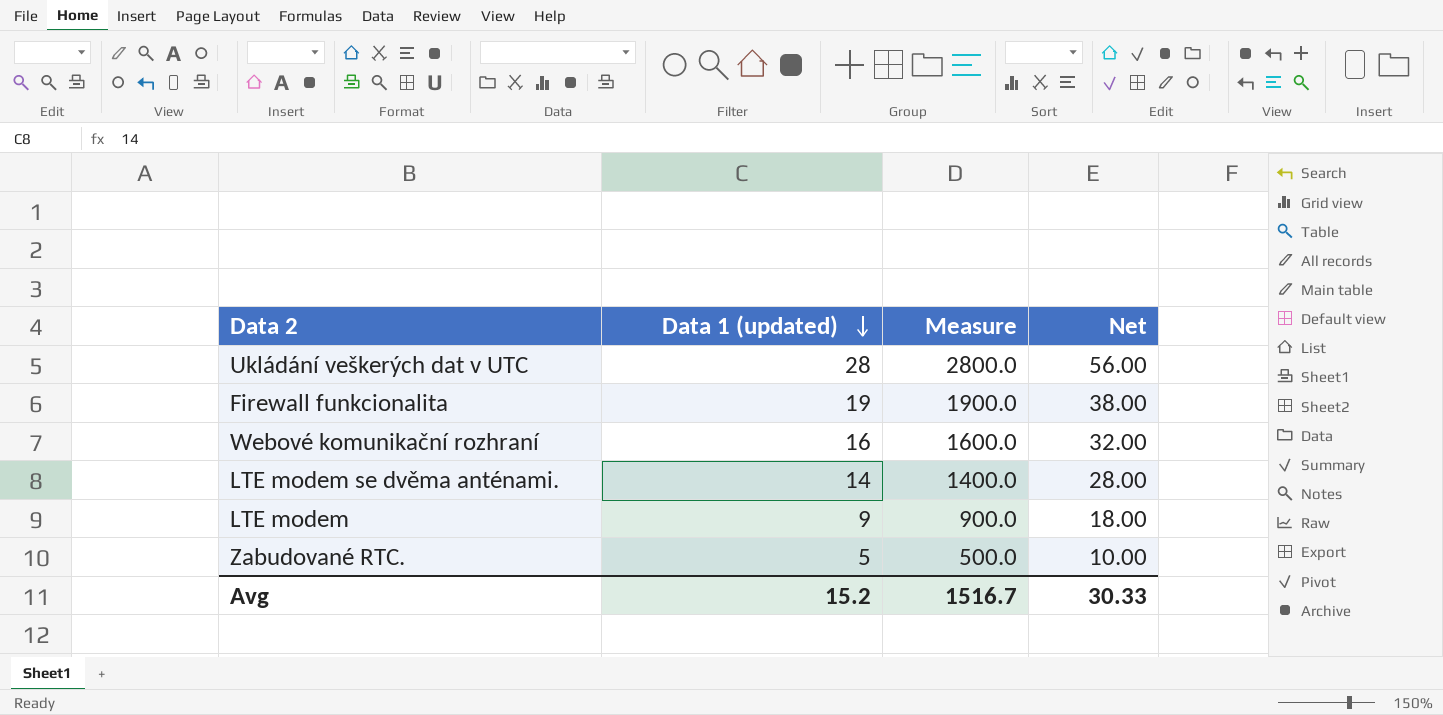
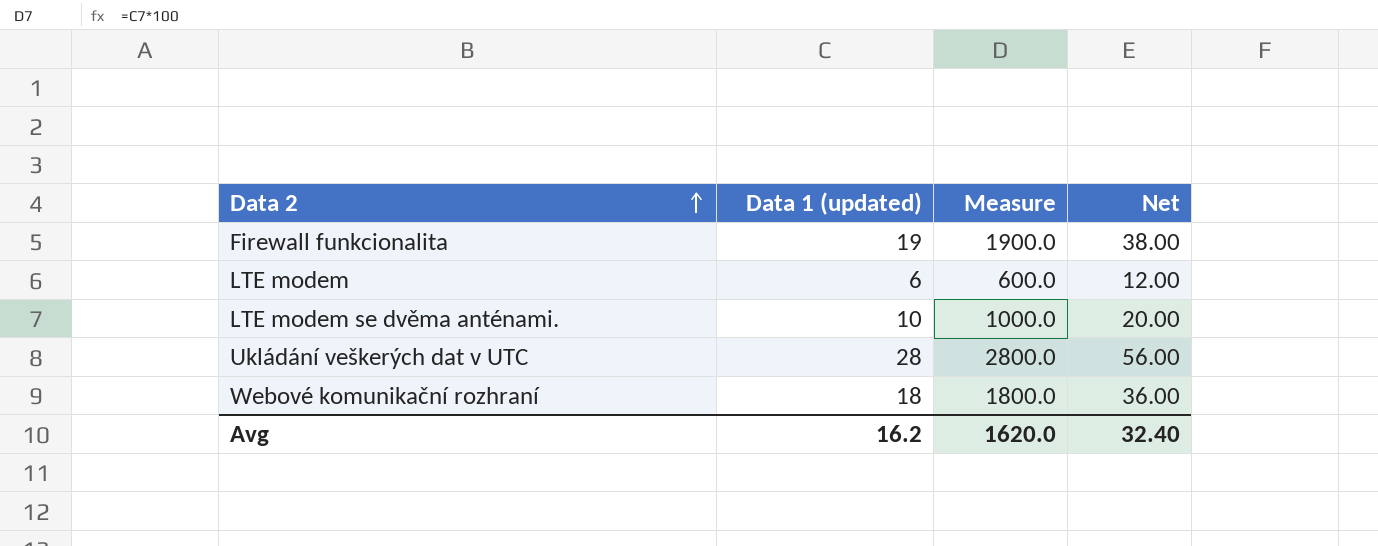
row order: Data 1 (updated) descending -> Data 2 ascending
row Zabudované RTC.: 5 | 500.0 | 10.00 -> none
LTE modem | Data 1 (updated): 9 -> 6
LTE modem | Measure: 900.0 -> 600.0
LTE modem | Net: 18.00 -> 12.00
LTE modem se dvěma anténami. | Data 1 (updated): 14 -> 10
LTE modem se dvěma anténami. | Measure: 1400.0 -> 1000.0
LTE modem se dvěma anténami. | Net: 28.00 -> 20.00
Webové komunikační rozhraní | Data 1 (updated): 16 -> 18
Webové komunikační rozhraní | Measure: 1600.0 -> 1800.0
Webové komunikační rozhraní | Net: 32.00 -> 36.00
Avg | Data 1 (updated): 15.2 -> 16.2
Avg | Measure: 1516.7 -> 1620.0
Avg | Net: 30.33 -> 32.40

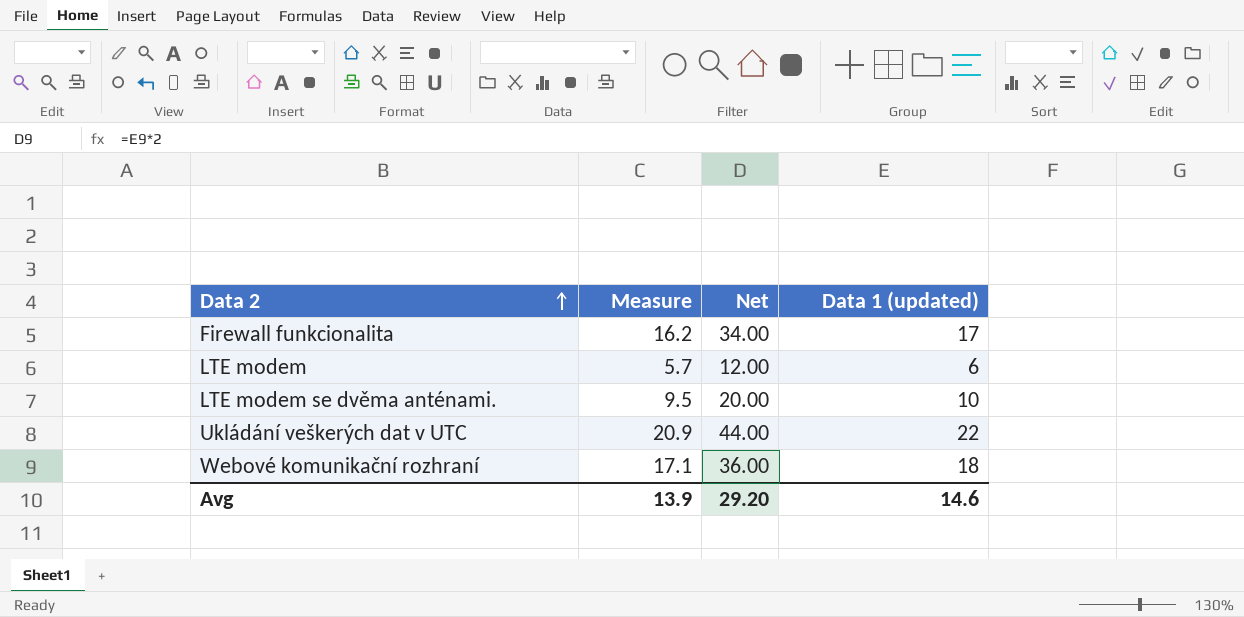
column Measure | formula: [Data 1 (updated)] * 100 -> [Data 1 (updated)] * 0.95
column Data 1 (updated) | position: 2 -> 4
Firewall funkcionalita | Net: 38.00 -> 34.00
Firewall funkcionalita | Data 1 (updated): 19 -> 17
Ukládání veškerých dat v UTC | Net: 56.00 -> 44.00
Ukládání veškerých dat v UTC | Data 1 (updated): 28 -> 22
Avg | Measure: 1620.0 -> 13.9
Avg | Net: 32.40 -> 29.20
Avg | Data 1 (updated): 16.2 -> 14.6

